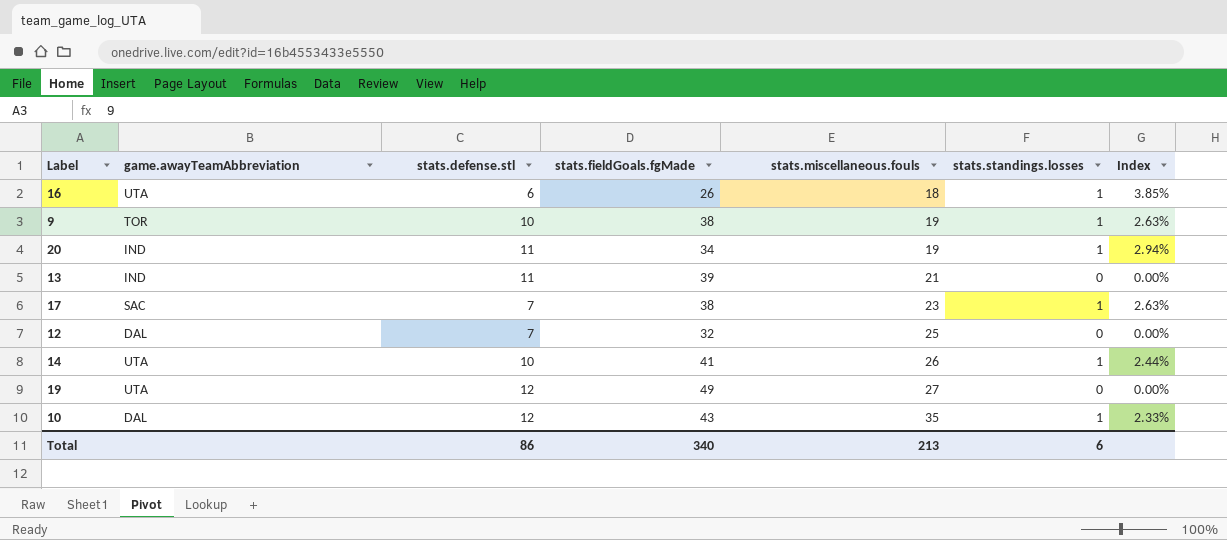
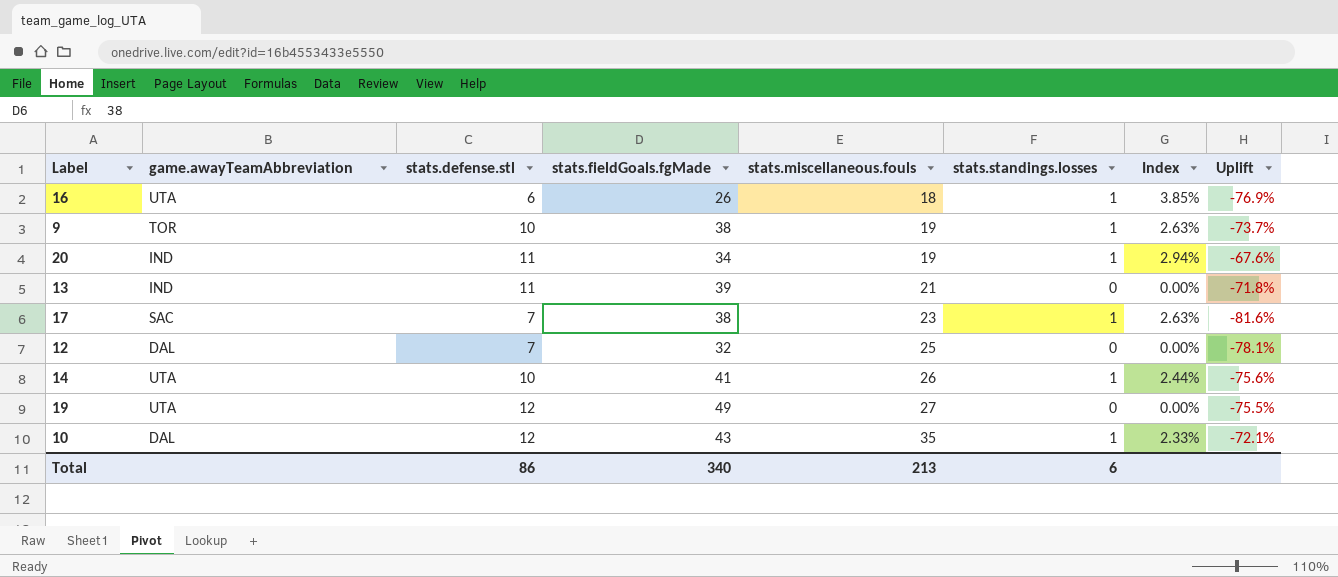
column Uplift | formula: none -> ([stats.defense.stl] - [stats.fieldGoals.fgMade]) / [stats.fieldGoals.fgMade]

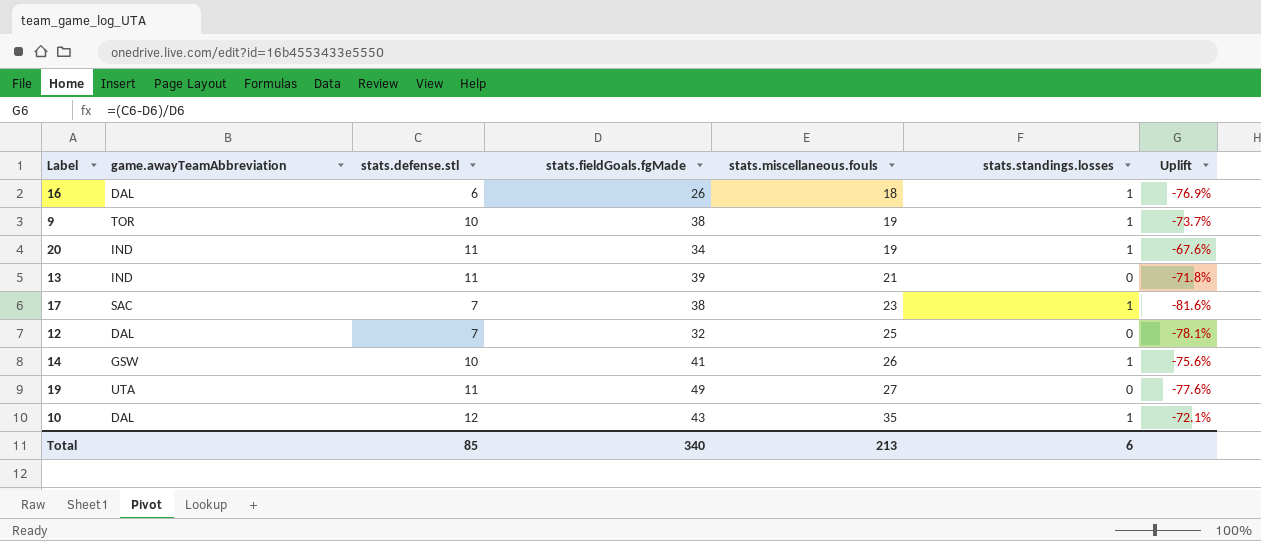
column Index | formula: [stats.standings.losses] / [stats.fieldGoals.fgMade] -> none
16 | game.awayTeamAbbreviation: UTA -> DAL
14 | game.awayTeamAbbreviation: UTA -> GSW
19 | stats.defense.stl: 12 -> 11
19 | Uplift: -75.5% -> -77.6%
Total | stats.defense.stl: 86 -> 85

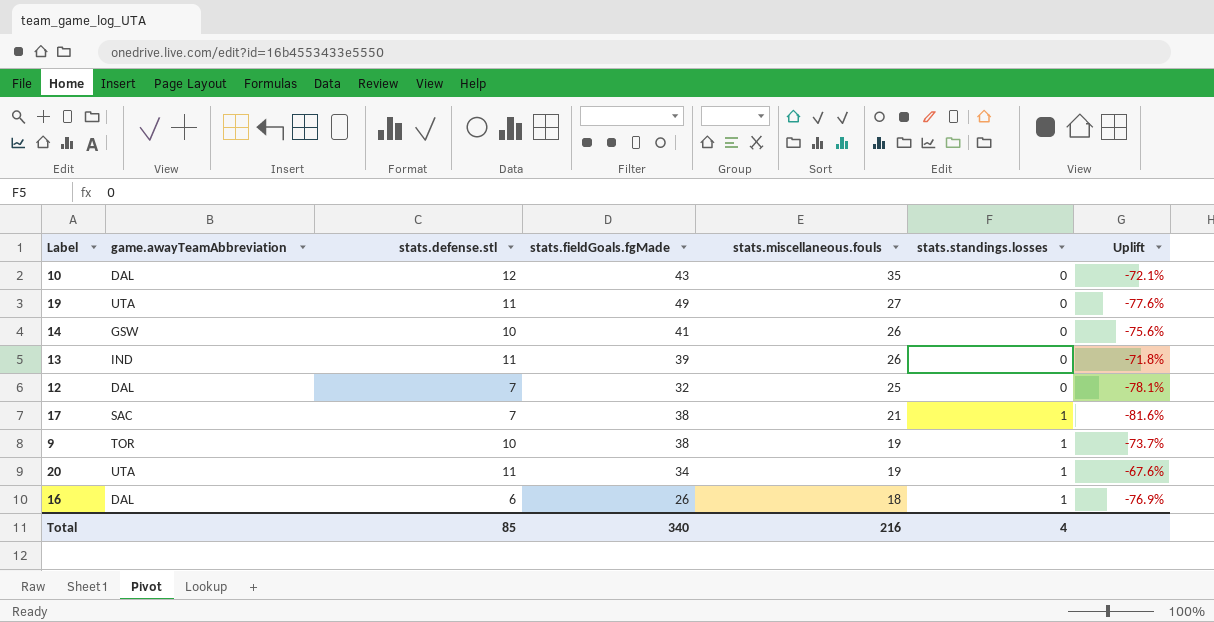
row order: stats.miscellaneous.fouls ascending -> stats.miscellaneous.fouls descending
10 | stats.standings.losses: 1 -> 0
14 | stats.standings.losses: 1 -> 0
13 | stats.miscellaneous.fouls: 21 -> 26
17 | stats.miscellaneous.fouls: 23 -> 21
20 | game.awayTeamAbbreviation: IND -> UTA
Total | stats.miscellaneous.fouls: 213 -> 216
Total | stats.standings.losses: 6 -> 4

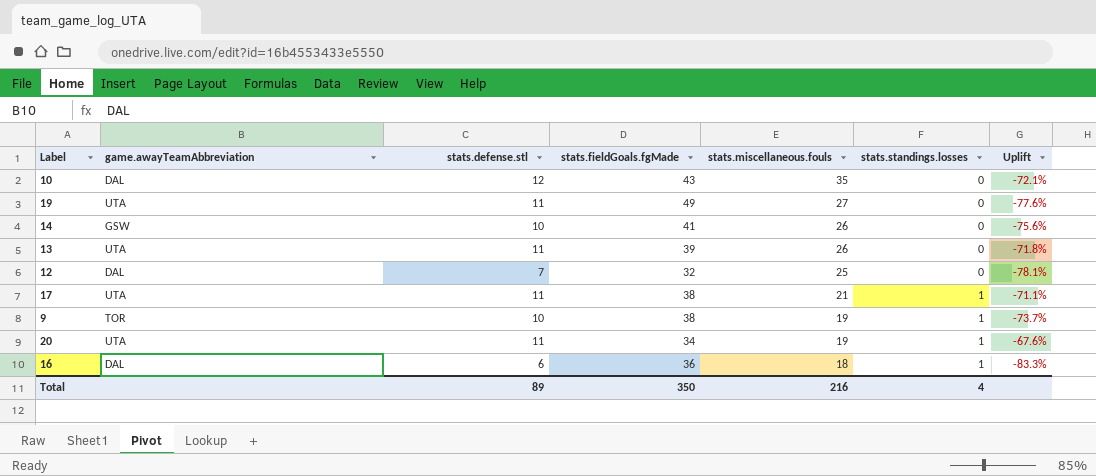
13 | game.awayTeamAbbreviation: IND -> UTA
17 | game.awayTeamAbbreviation: SAC -> UTA
17 | stats.defense.stl: 7 -> 11
17 | Uplift: -81.6% -> -71.1%
16 | stats.fieldGoals.fgMade: 26 -> 36
16 | Uplift: -76.9% -> -83.3%
Total | stats.defense.stl: 85 -> 89
Total | stats.fieldGoals.fgMade: 340 -> 350

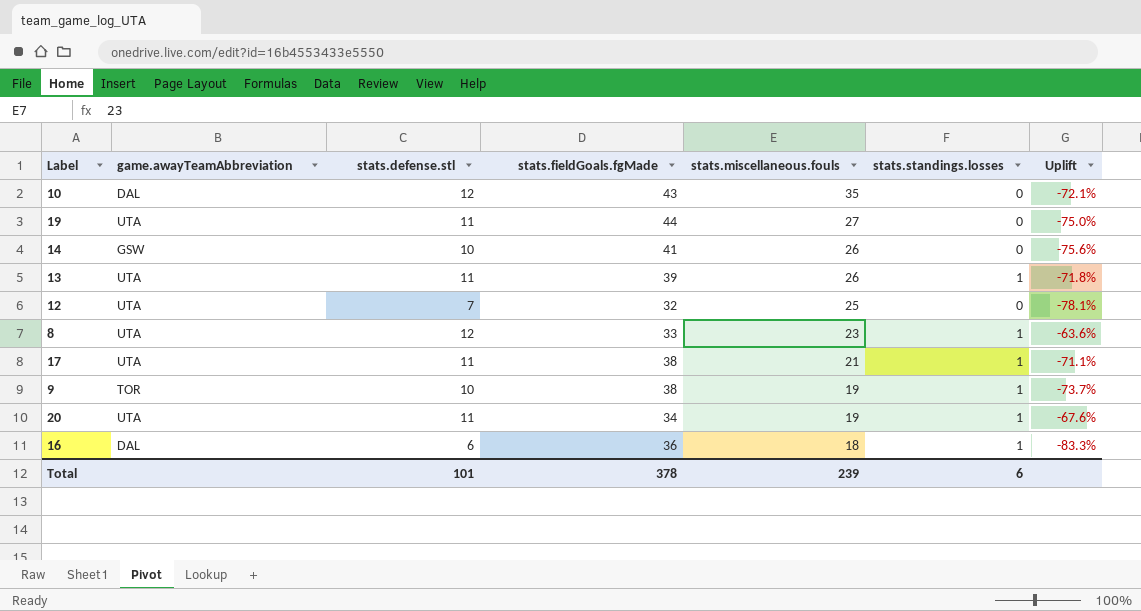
19 | stats.fieldGoals.fgMade: 49 -> 44
19 | Uplift: -77.6% -> -75.0%
13 | stats.standings.losses: 0 -> 1
12 | game.awayTeamAbbreviation: DAL -> UTA
row 8: none -> UTA | 12 | 33 | 23 | 1 | -63.6%
Total | stats.defense.stl: 89 -> 101
Total | stats.fieldGoals.fgMade: 350 -> 378
Total | stats.miscellaneous.fouls: 216 -> 239
Total | stats.standings.losses: 4 -> 6

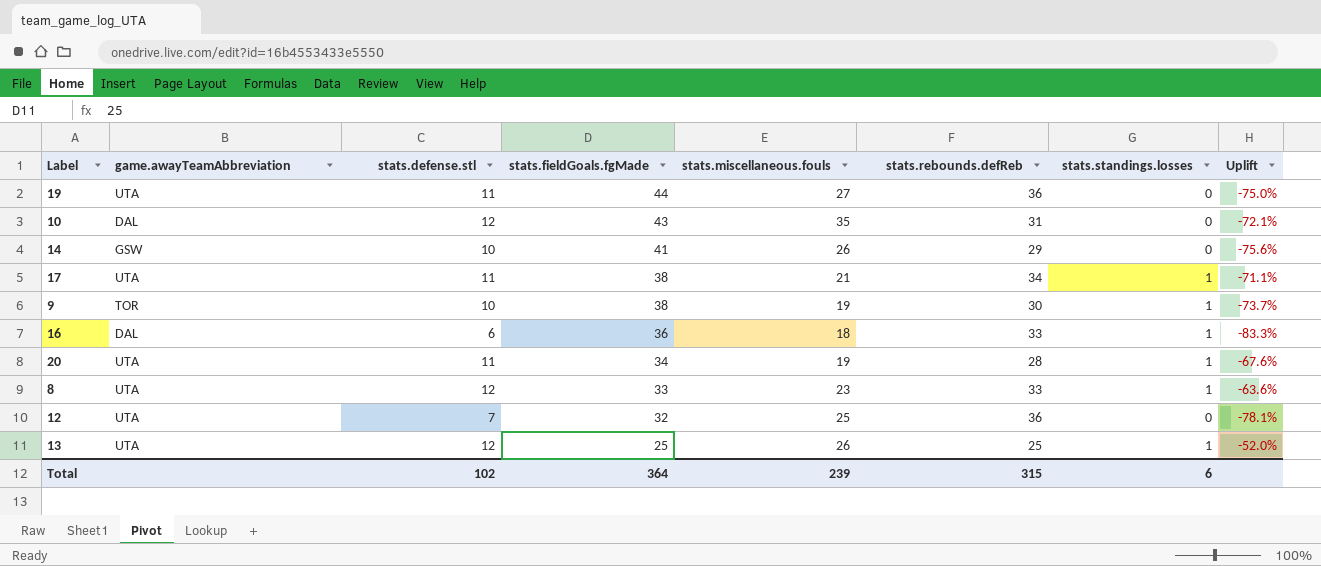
row order: stats.miscellaneous.fouls descending -> stats.fieldGoals.fgMade descending
column stats.rebounds.defReb | position: none -> 6
13 | stats.defense.stl: 11 -> 12
13 | stats.fieldGoals.fgMade: 39 -> 25
13 | Uplift: -71.8% -> -52.0%
Total | stats.defense.stl: 101 -> 102
Total | stats.fieldGoals.fgMade: 378 -> 364

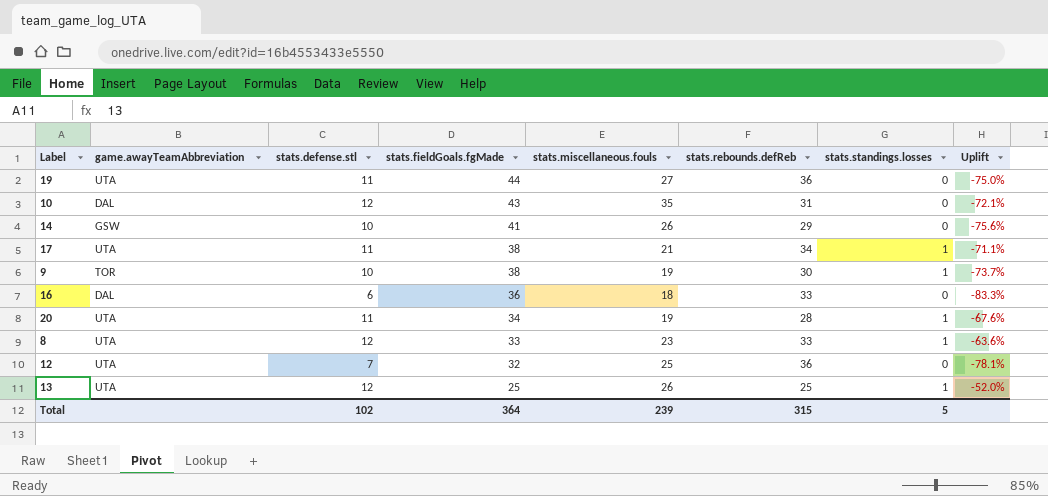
16 | stats.standings.losses: 1 -> 0
Total | stats.standings.losses: 6 -> 5

